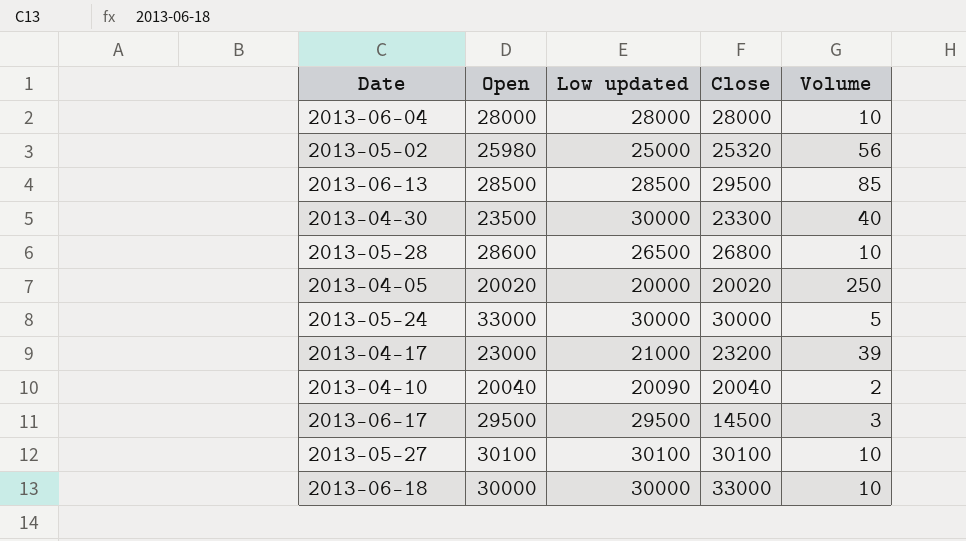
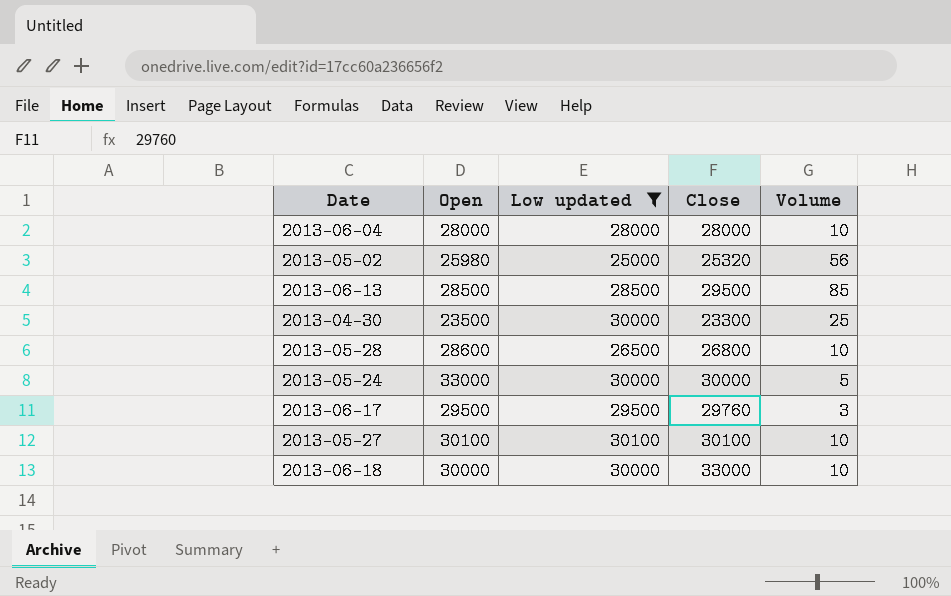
filter: none -> Low updated >= 25000
2013-04-30 | Volume: 40 -> 25
2013-06-17 | Close: 14500 -> 29760

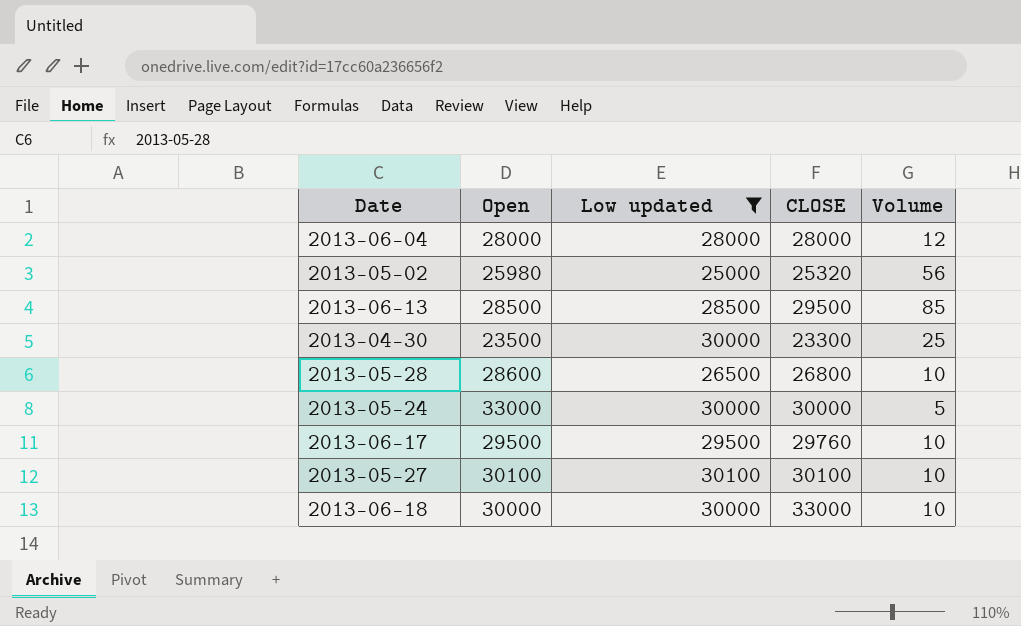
column name: Close -> CLOSE
2013-06-04 | Volume: 10 -> 12
2013-06-17 | Volume: 3 -> 10

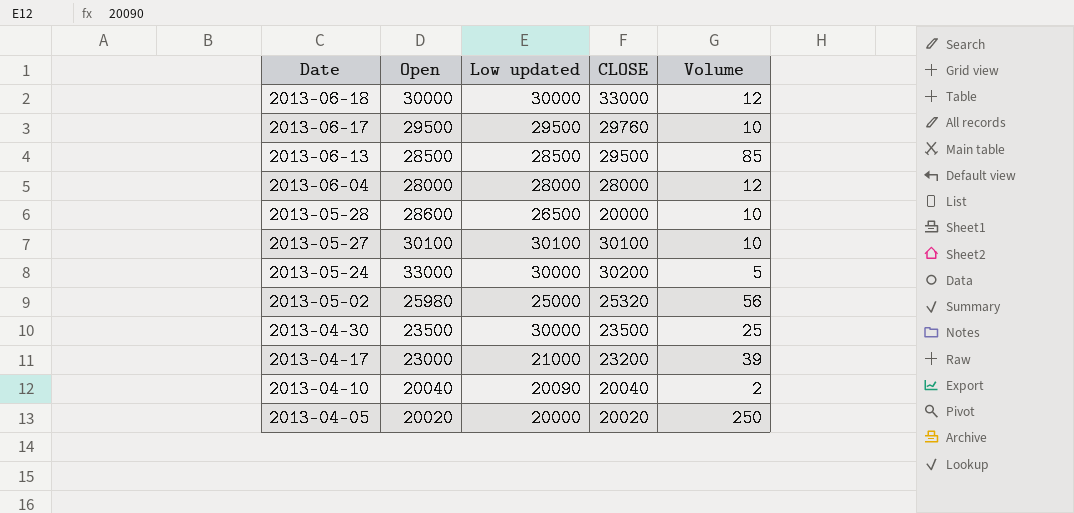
filter: Low updated >= 25000 -> none
row order: none -> Date descending
2013-06-18 | Volume: 10 -> 12
2013-05-28 | CLOSE: 26800 -> 20000
2013-05-24 | CLOSE: 30000 -> 30200
2013-04-30 | CLOSE: 23300 -> 23500

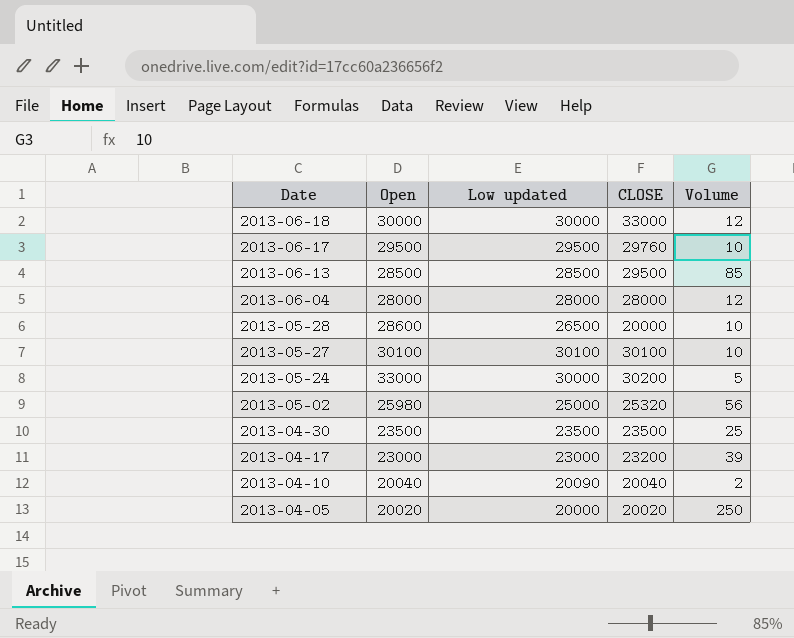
2013-04-30 | Low updated: 30000 -> 23500
2013-04-17 | Low updated: 21000 -> 23000

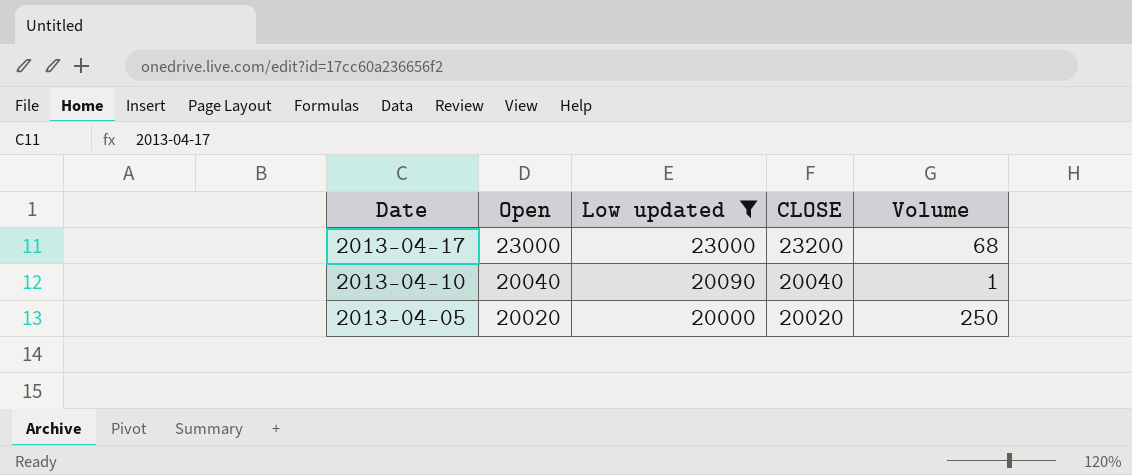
filter: none -> Low updated <= 23000
2013-04-17 | Volume: 39 -> 68
2013-04-10 | Volume: 2 -> 1

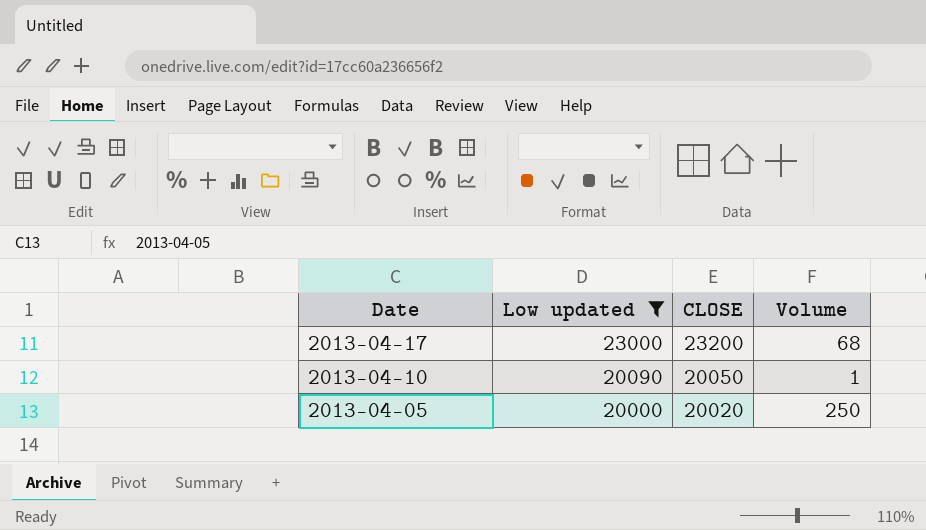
column Open | position: 2 -> none
2013-04-10 | CLOSE: 20040 -> 20050

